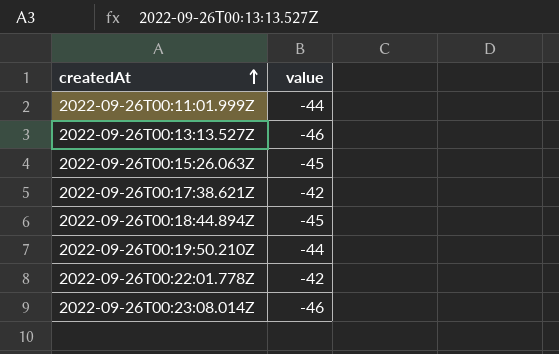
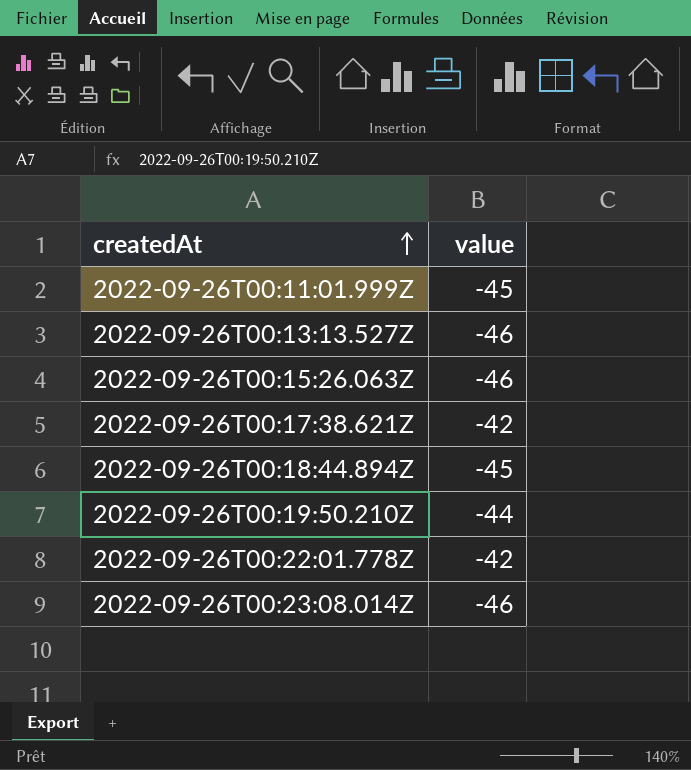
2022-09-26T00:11:01.999Z | value: -44 -> -45
2022-09-26T00:15:26.063Z | value: -45 -> -46

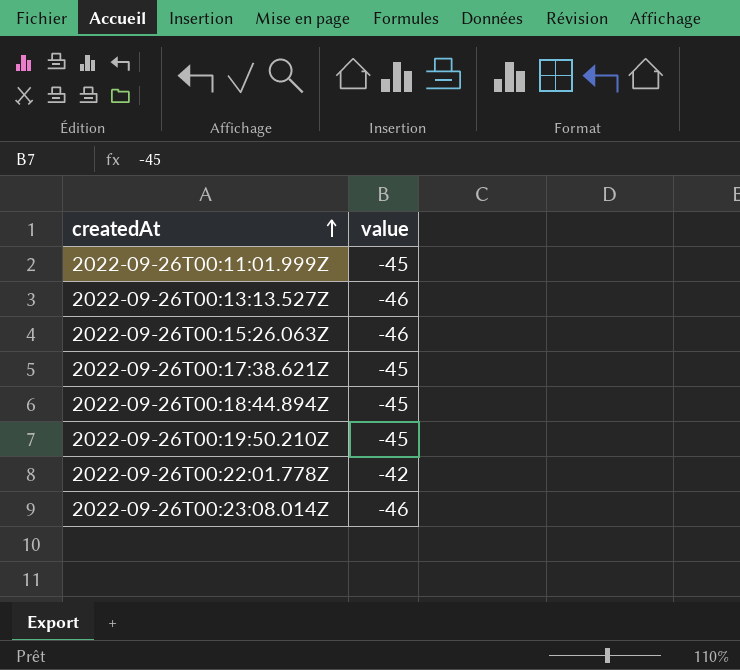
2022-09-26T00:17:38.621Z | value: -42 -> -45
2022-09-26T00:19:50.210Z | value: -44 -> -45

